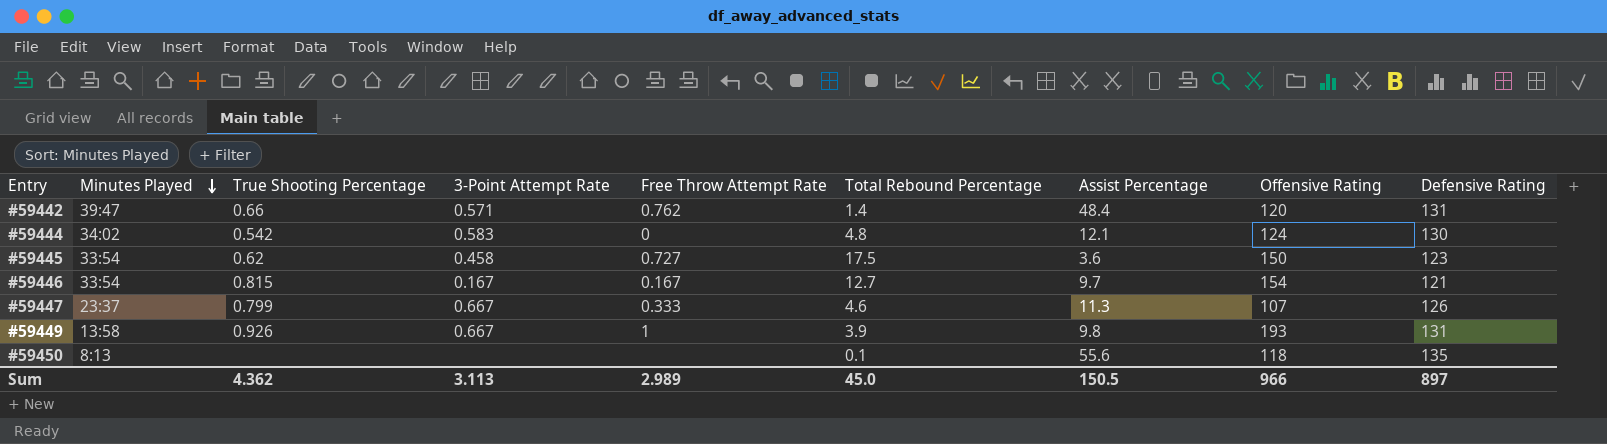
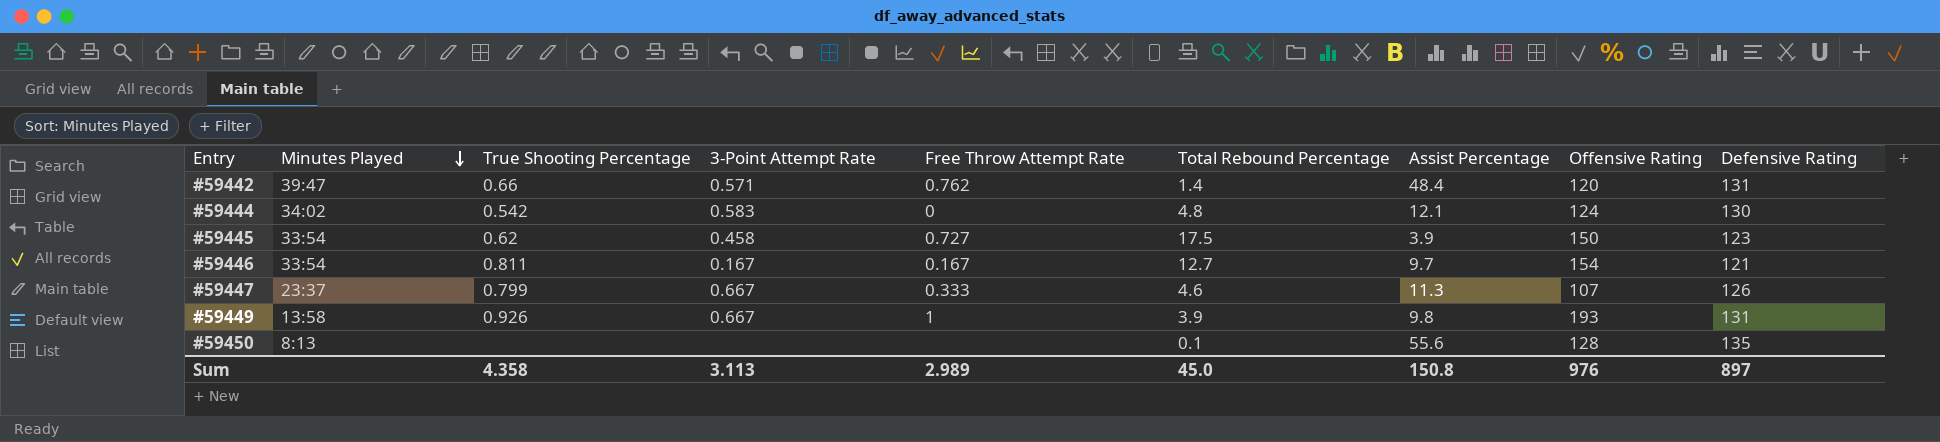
#59445 | Assist Percentage: 3.6 -> 3.9
#59446 | True Shooting Percentage: 0.815 -> 0.811
#59450 | Offensive Rating: 118 -> 128
Sum | True Shooting Percentage: 4.362 -> 4.358
Sum | Assist Percentage: 150.5 -> 150.8
Sum | Offensive Rating: 966 -> 976

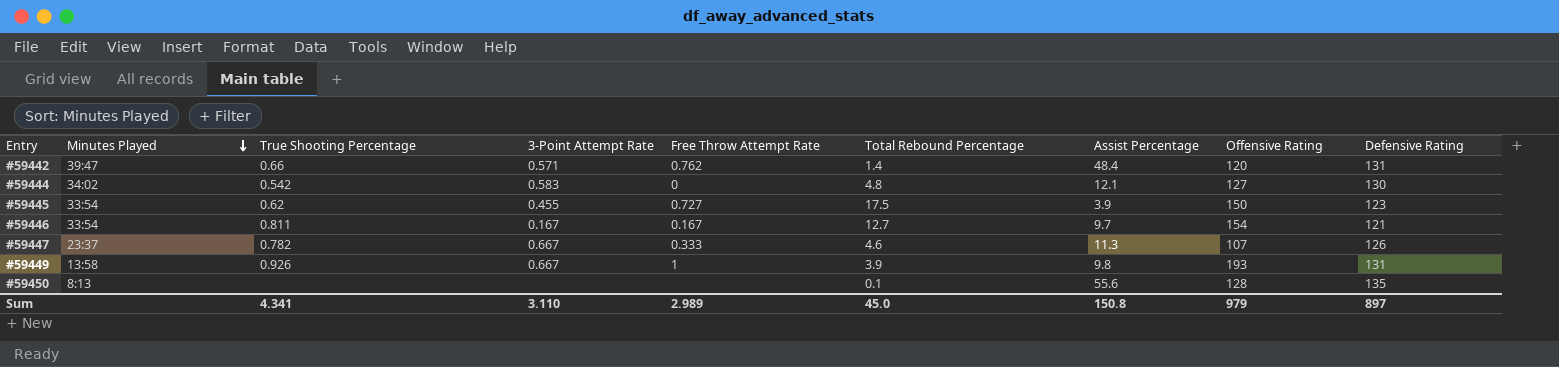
#59444 | Offensive Rating: 124 -> 127
#59445 | 3-Point Attempt Rate: 0.458 -> 0.455
#59447 | True Shooting Percentage: 0.799 -> 0.782
Sum | True Shooting Percentage: 4.358 -> 4.341
Sum | 3-Point Attempt Rate: 3.113 -> 3.110
Sum | Offensive Rating: 976 -> 979

